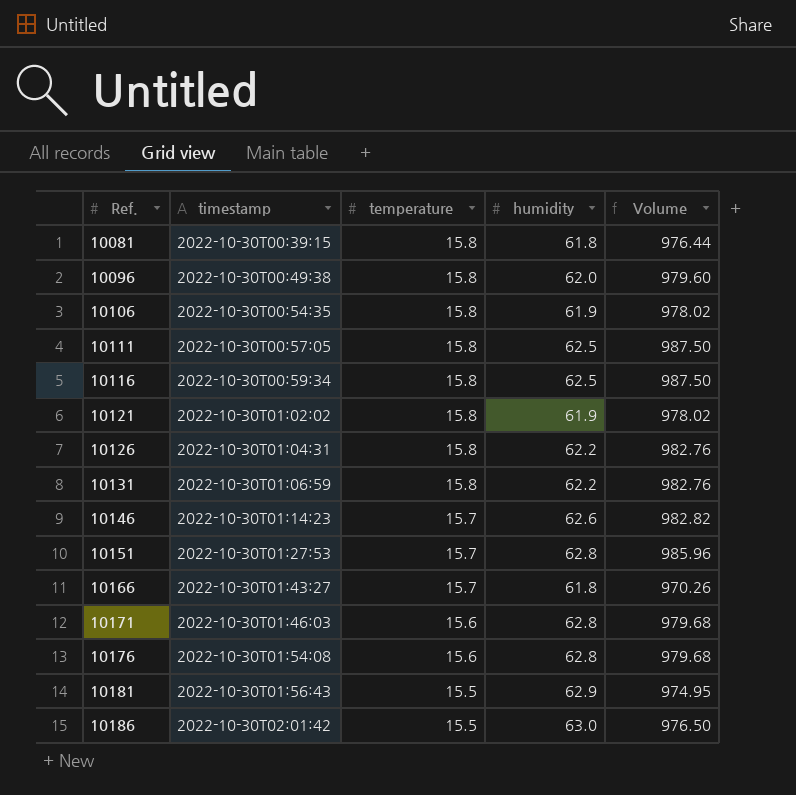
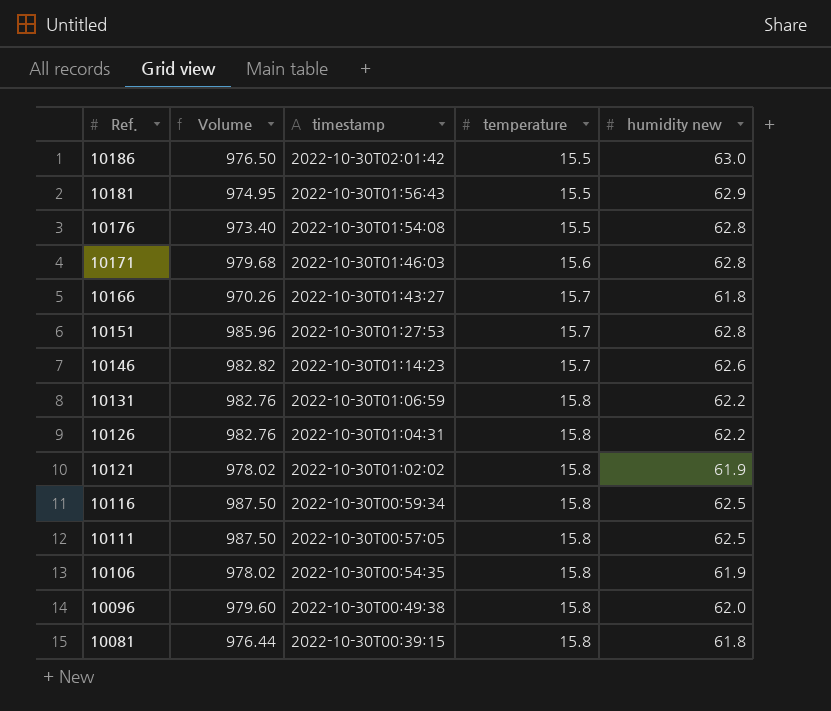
row order: Ref. ascending -> Ref. descending
column Volume | position: 5 -> 2
column name: humidity -> humidity new
10176 | Volume: 979.68 -> 973.40
10176 | temperature: 15.6 -> 15.5

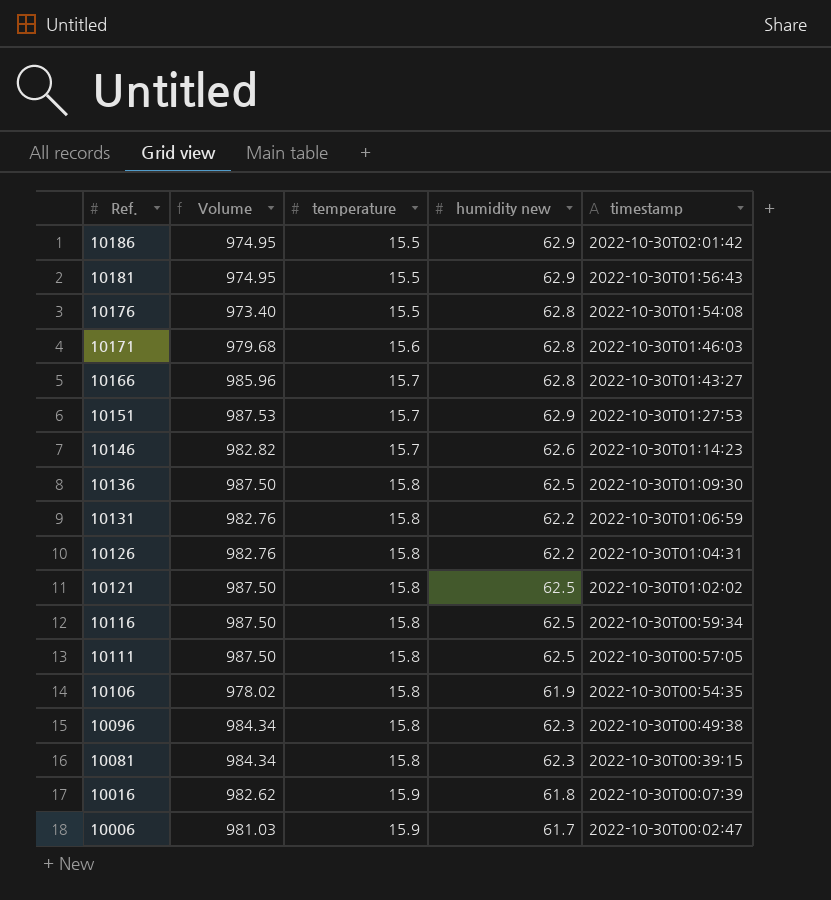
column timestamp | position: 3 -> 5
10186 | Volume: 976.50 -> 974.95
10186 | humidity new: 63.0 -> 62.9
10166 | Volume: 970.26 -> 985.96
10166 | humidity new: 61.8 -> 62.8
10151 | Volume: 985.96 -> 987.53
10151 | humidity new: 62.8 -> 62.9
row 10136: none -> 987.50 | 15.8 | 62.5 | 2022-10-30T01:09:30
10121 | Volume: 978.02 -> 987.50
10121 | humidity new: 61.9 -> 62.5
10096 | Volume: 979.60 -> 984.34
10096 | humidity new: 62.0 -> 62.3
10081 | Volume: 976.44 -> 984.34
10081 | humidity new: 61.8 -> 62.3
row 10016: none -> 982.62 | 15.9 | 61.8 | 2022-10-30T00:07:39
row 10006: none -> 981.03 | 15.9 | 61.7 | 2022-10-30T00:02:47

